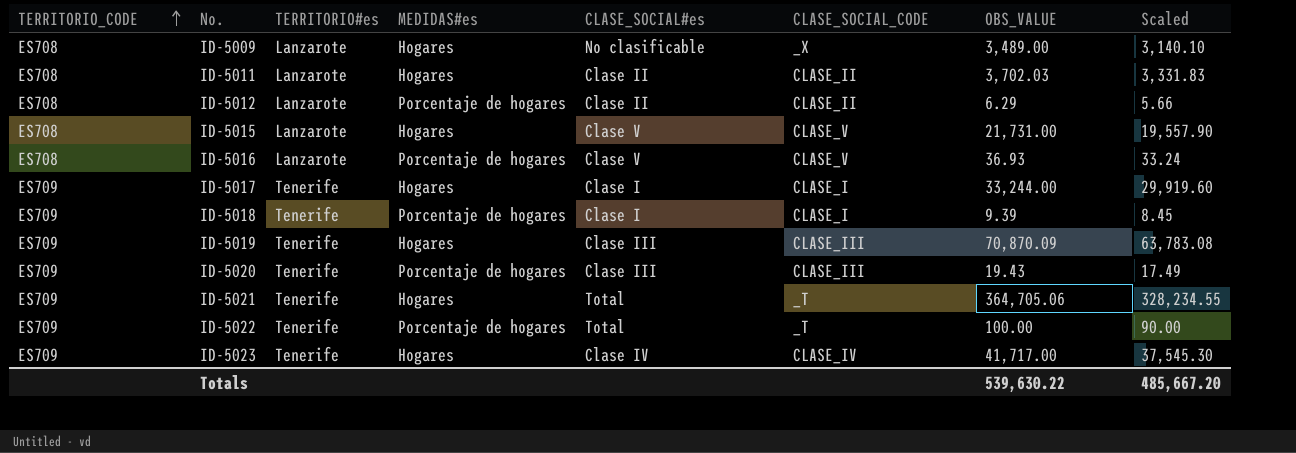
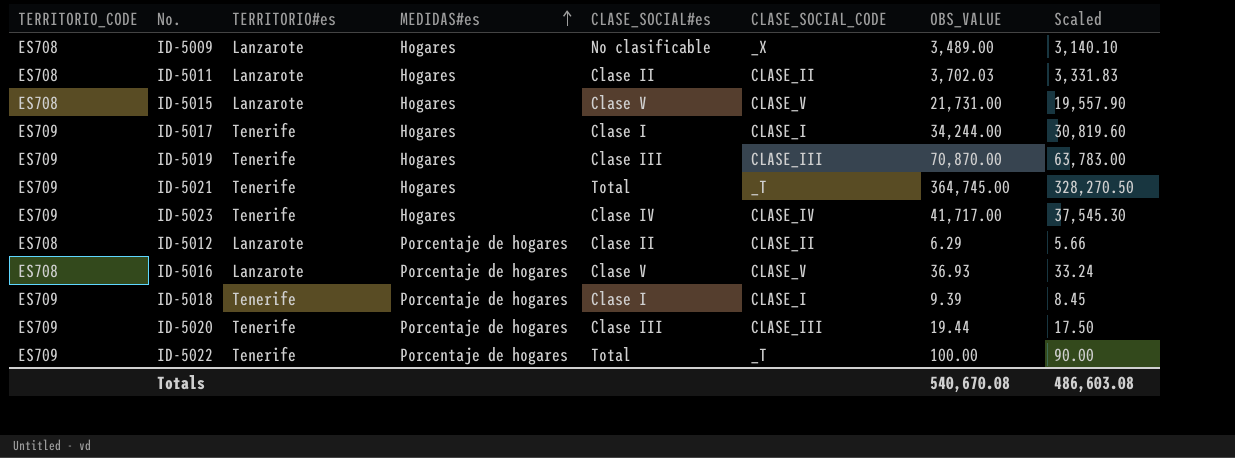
row order: TERRITORIO_CODE ascending -> MEDIDAS#es ascending
ID-5017 | OBS_VALUE: 33,244.00 -> 34,244.00
ID-5017 | Scaled: 29,919.60 -> 30,819.60
ID-5019 | OBS_VALUE: 70,870.09 -> 70,870.00
ID-5019 | Scaled: 63,783.08 -> 63,783.00
ID-5021 | OBS_VALUE: 364,705.06 -> 364,745.00
ID-5021 | Scaled: 328,234.55 -> 328,270.50
ID-5020 | OBS_VALUE: 19.43 -> 19.44
ID-5020 | Scaled: 17.49 -> 17.50
Totals | OBS_VALUE: 539,630.22 -> 540,670.08
Totals | Scaled: 485,667.20 -> 486,603.08

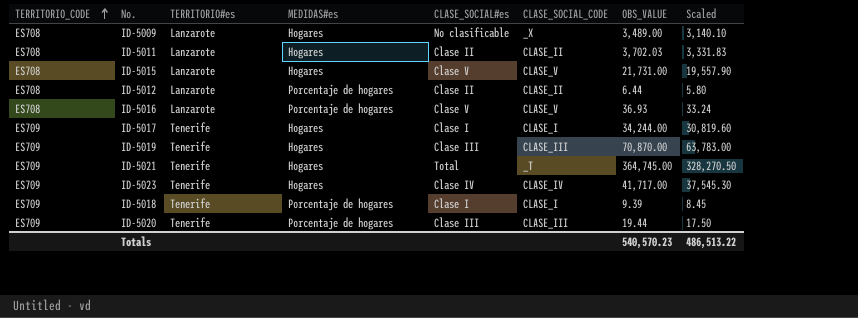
row order: MEDIDAS#es ascending -> TERRITORIO_CODE ascending
row ID-5022: ES709 | Tenerife | Porcentaje de hogares | Total | _T | 100.00 | 90.00 -> none
ID-5012 | OBS_VALUE: 6.29 -> 6.44
ID-5012 | Scaled: 5.66 -> 5.80
Totals | OBS_VALUE: 540,670.08 -> 540,570.23
Totals | Scaled: 486,603.08 -> 486,513.22

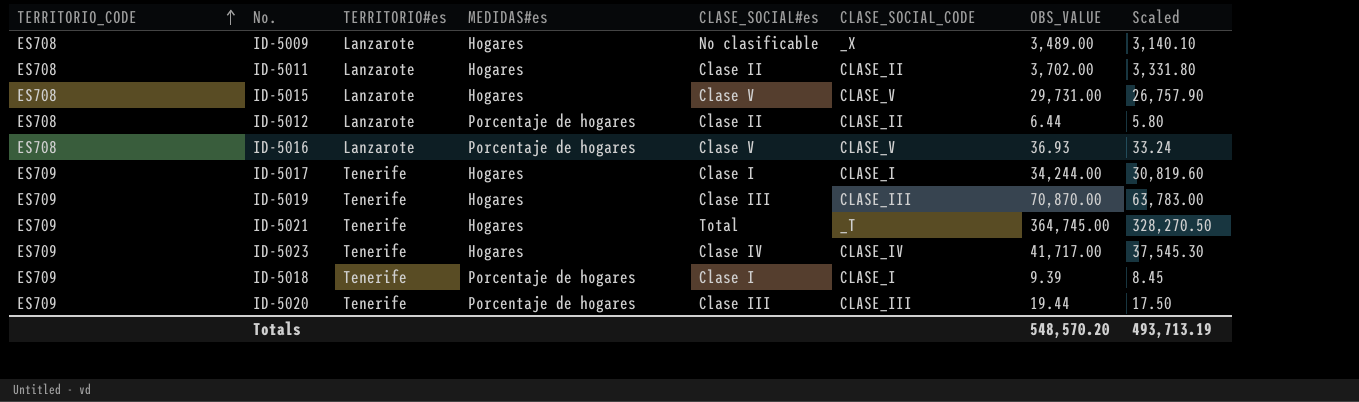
ID-5011 | OBS_VALUE: 3,702.03 -> 3,702.00
ID-5011 | Scaled: 3,331.83 -> 3,331.80
ID-5015 | OBS_VALUE: 21,731.00 -> 29,731.00
ID-5015 | Scaled: 19,557.90 -> 26,757.90
Totals | OBS_VALUE: 540,570.23 -> 548,570.20
Totals | Scaled: 486,513.22 -> 493,713.19

